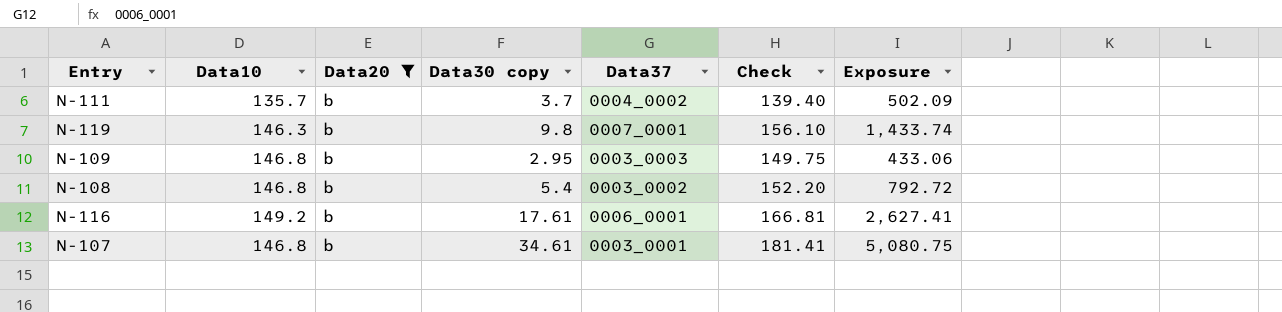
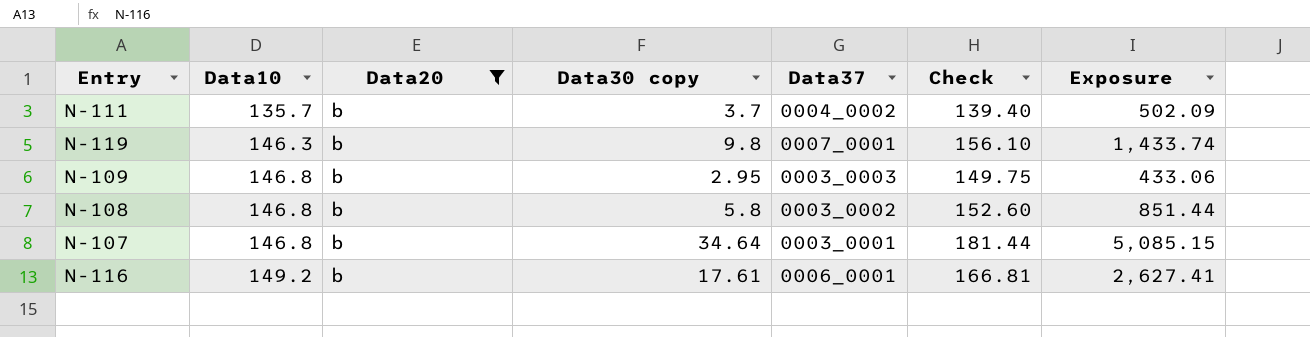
row order: none -> Data10 ascending
N-108 | Data30 copy: 5.4 -> 5.8
N-108 | Check: 152.20 -> 152.60
N-108 | Exposure: 792.72 -> 851.44
N-107 | Data30 copy: 34.61 -> 34.64
N-107 | Check: 181.41 -> 181.44
N-107 | Exposure: 5,080.75 -> 5,085.15

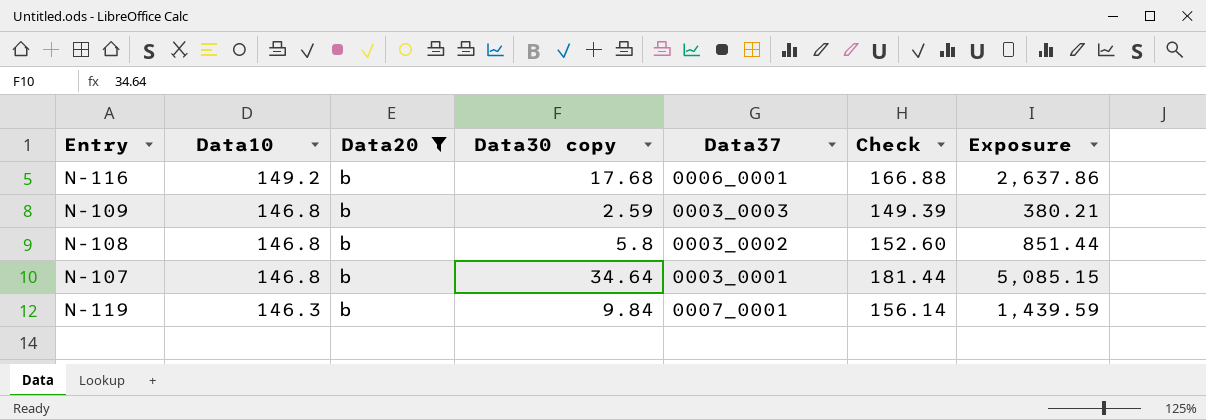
row order: Data10 ascending -> Data10 descending
row N-111: 135.7 | b | 3.7 | 0004_0002 | 139.40 | 502.09 -> none
N-116 | Data30 copy: 17.61 -> 17.68
N-116 | Check: 166.81 -> 166.88
N-116 | Exposure: 2,627.41 -> 2,637.86
N-109 | Data30 copy: 2.95 -> 2.59
N-109 | Check: 149.75 -> 149.39
N-109 | Exposure: 433.06 -> 380.21
N-119 | Data30 copy: 9.8 -> 9.84
N-119 | Check: 156.10 -> 156.14
N-119 | Exposure: 1,433.74 -> 1,439.59

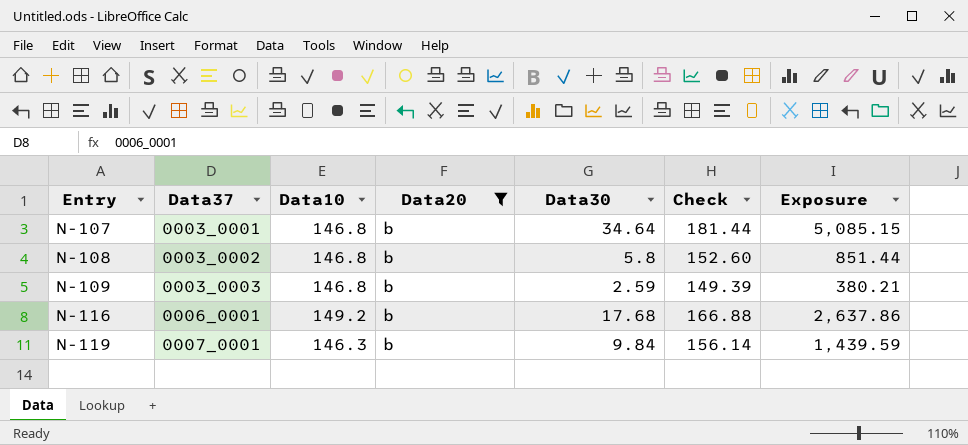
row order: Data10 descending -> Entry ascending
column Data37 | position: 5 -> 2
column name: Data30 copy -> Data30

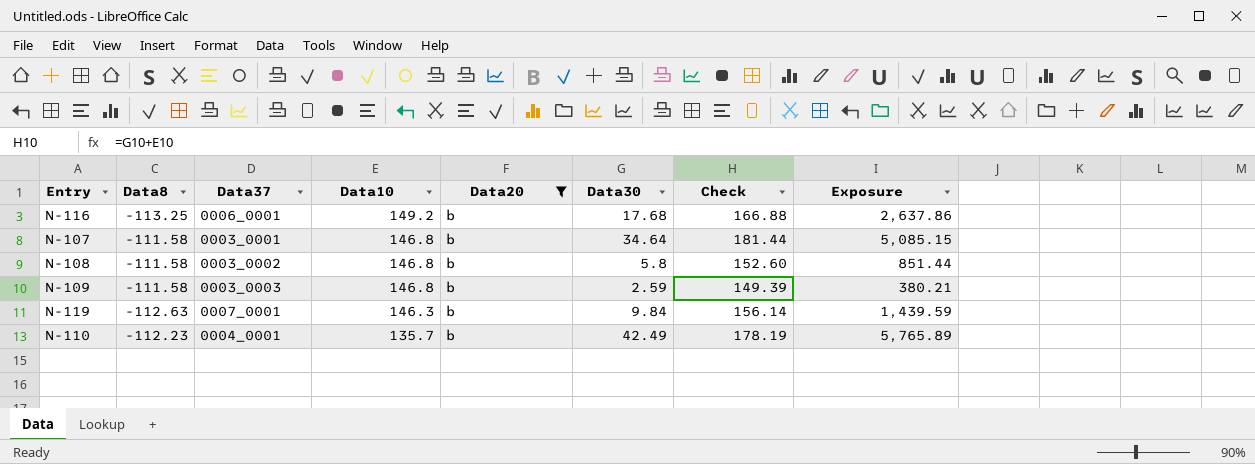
row order: Entry ascending -> Data10 descending
column Data8 | position: none -> 2
row N-110: none -> -112.23 | 0004_0001 | 135.7 | b | 42.49 | 178.19 | 5,765.89

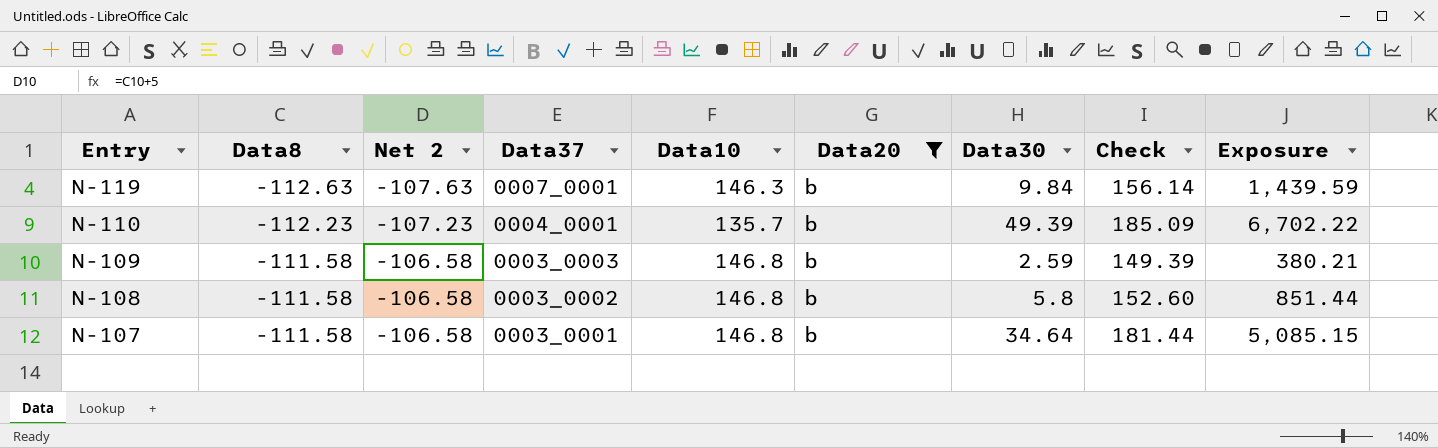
row order: Data10 descending -> Entry descending
column Net 2 | formula: none -> [Data8] + 5
row N-116: -113.25 | 0006_0001 | 149.2 | b | 17.68 | 166.88 | 2,637.86 -> none
N-110 | Data30: 42.49 -> 49.39
N-110 | Check: 178.19 -> 185.09
N-110 | Exposure: 5,765.89 -> 6,702.22

